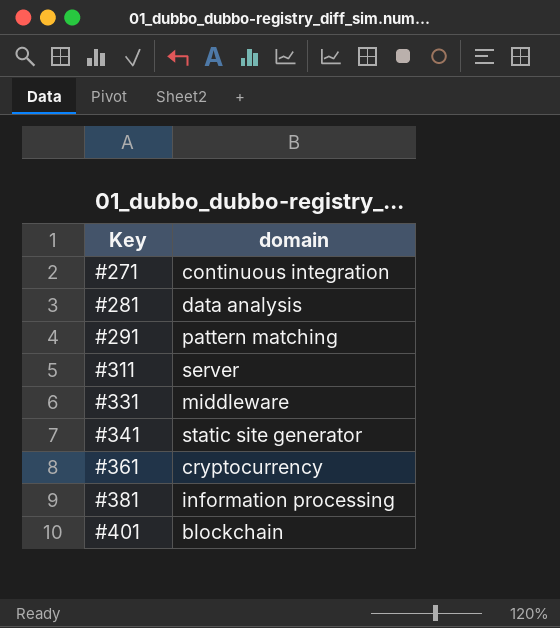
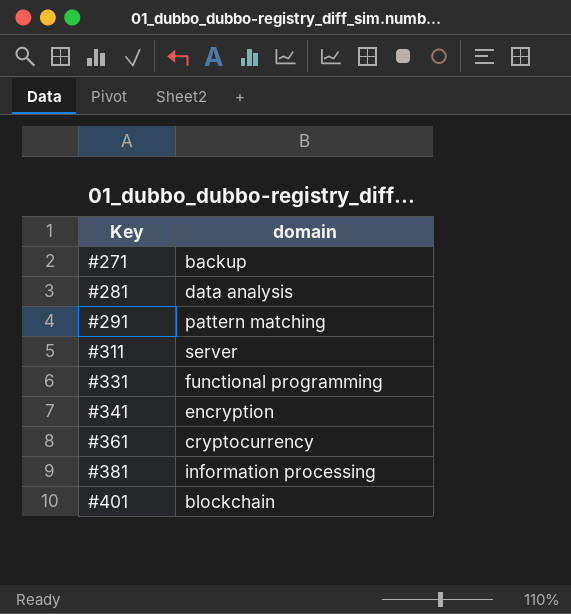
#271 | domain: continuous integration -> backup
#331 | domain: middleware -> functional programming
#341 | domain: static site generator -> encryption

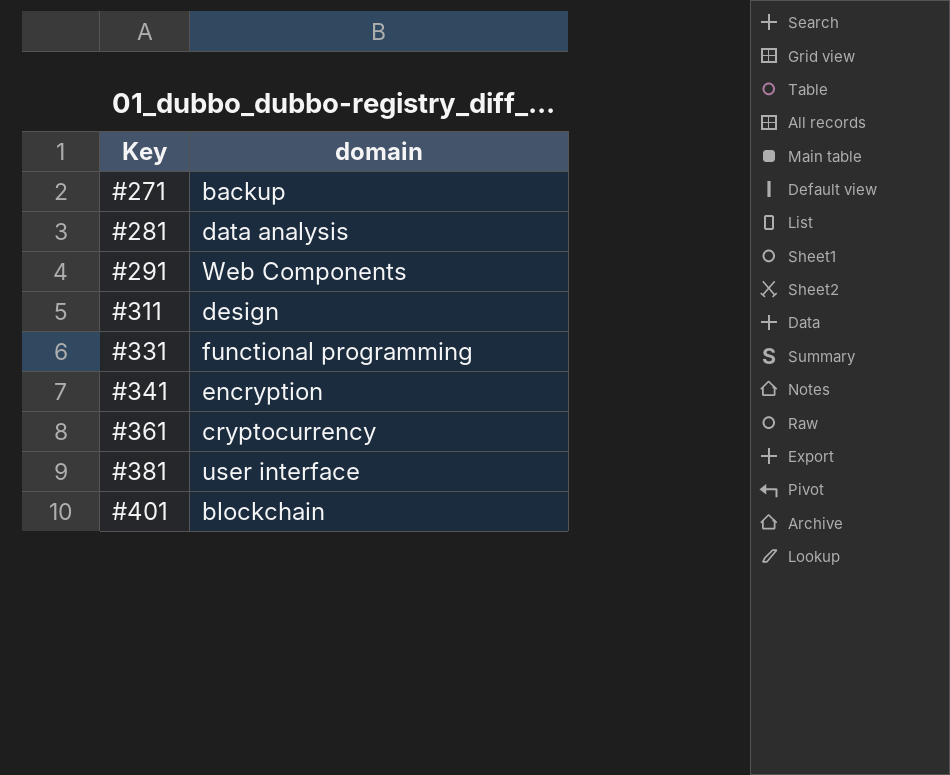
#291 | domain: pattern matching -> Web Components
#311 | domain: server -> design
#381 | domain: information processing -> user interface

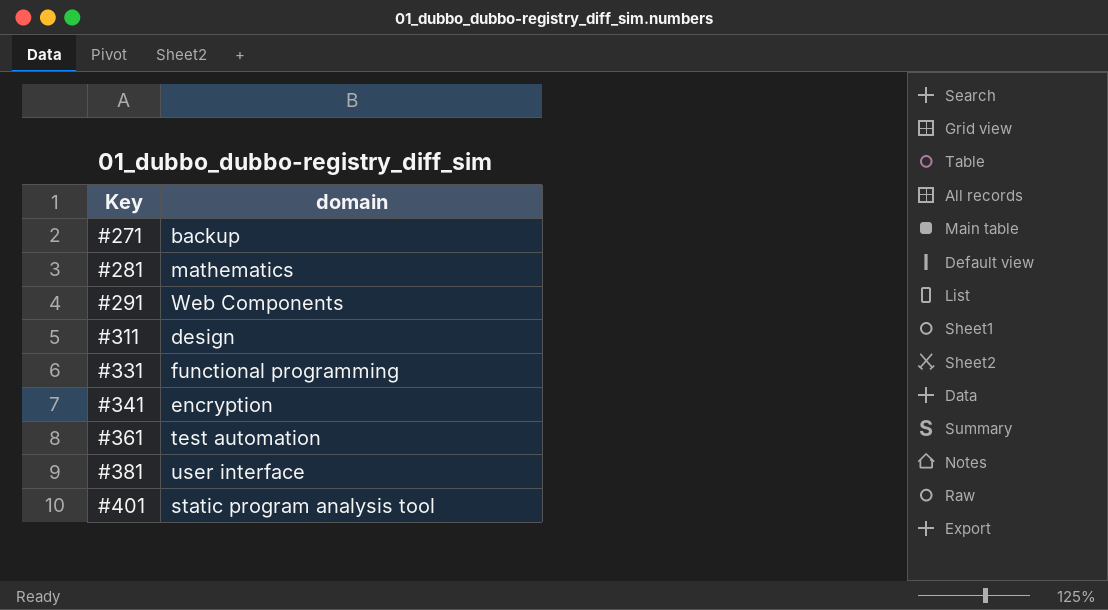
#281 | domain: data analysis -> mathematics
#361 | domain: cryptocurrency -> test automation
#401 | domain: blockchain -> static program analysis tool

